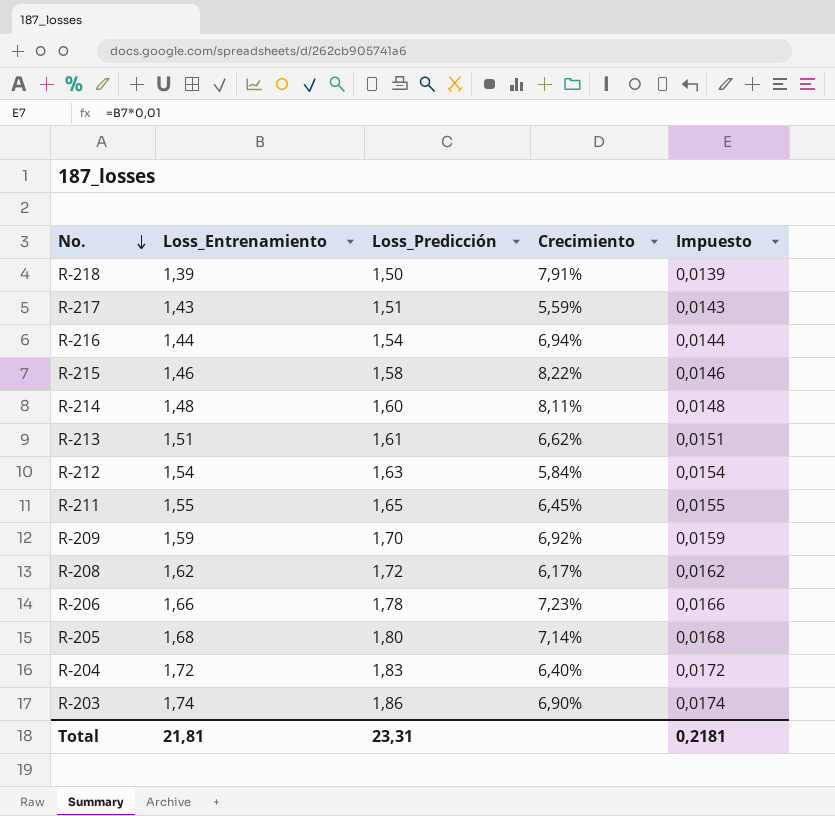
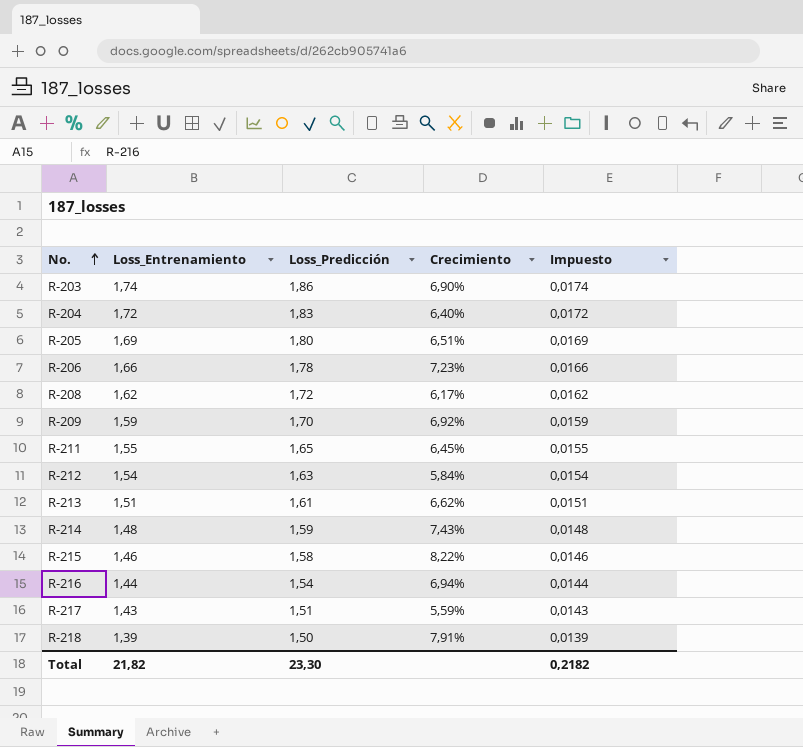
row order: No. descending -> No. ascending
R-205 | Loss_Entrenamiento: 1,68 -> 1,69
R-205 | Crecimiento: 7,14% -> 6,51%
R-205 | Impuesto: 0,0168 -> 0,0169
R-214 | Loss_Predicción: 1,60 -> 1,59
R-214 | Crecimiento: 8,11% -> 7,43%
Total | Loss_Entrenamiento: 21,81 -> 21,82
Total | Loss_Predicción: 23,31 -> 23,30
Total | Impuesto: 0,2181 -> 0,2182

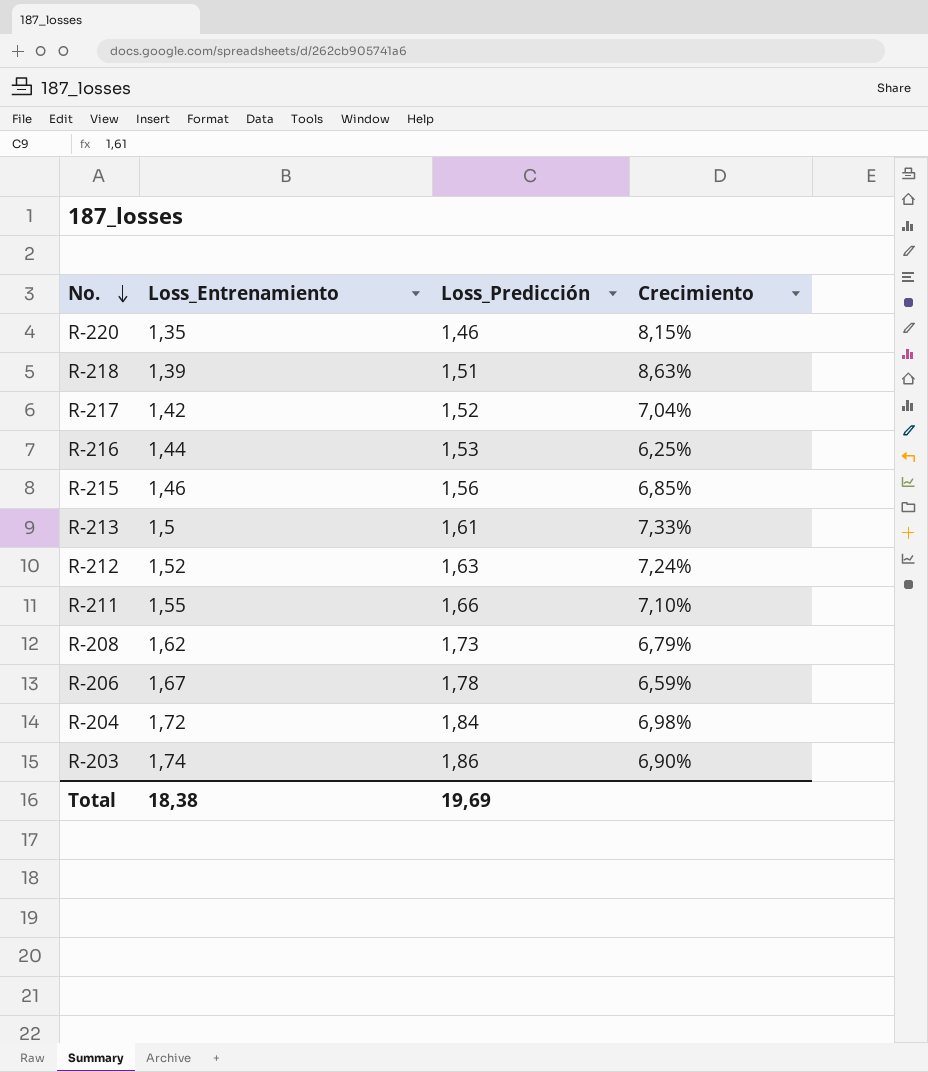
row order: No. ascending -> No. descending
column Impuesto | formula: [Loss_Entrenamiento] * 0,01 -> none
row R-205: 1,69 | 1,80 | 6,51% | 0,0169 -> none
row R-209: 1,59 | 1,70 | 6,92% | 0,0159 -> none
row R-214: 1,48 | 1,59 | 7,43% | 0,0148 -> none
row R-220: none -> 1,35 | 1,46 | 8,15%
R-218 | Loss_Predicción: 1,50 -> 1,51
R-218 | Crecimiento: 7,91% -> 8,63%
R-217 | Loss_Entrenamiento: 1,43 -> 1,42
R-217 | Loss_Predicción: 1,51 -> 1,52
R-217 | Crecimiento: 5,59% -> 7,04%
R-216 | Loss_Predicción: 1,54 -> 1,53
R-216 | Crecimiento: 6,94% -> 6,25%
R-215 | Loss_Predicción: 1,58 -> 1,56
R-215 | Crecimiento: 8,22% -> 6,85%
R-213 | Loss_Entrenamiento: 1,51 -> 1,5
R-213 | Crecimiento: 6,62% -> 7,33%
R-212 | Loss_Entrenamiento: 1,54 -> 1,52
R-212 | Crecimiento: 5,84% -> 7,24%
R-211 | Loss_Predicción: 1,65 -> 1,66
R-211 | Crecimiento: 6,45% -> 7,10%
R-208 | Loss_Predicción: 1,72 -> 1,73
R-208 | Crecimiento: 6,17% -> 6,79%
R-206 | Loss_Entrenamiento: 1,66 -> 1,67
R-206 | Crecimiento: 7,23% -> 6,59%
R-204 | Loss_Predicción: 1,83 -> 1,84
R-204 | Crecimiento: 6,40% -> 6,98%
Total | Loss_Entrenamiento: 21,82 -> 18,38
Total | Loss_Predicción: 23,30 -> 19,69

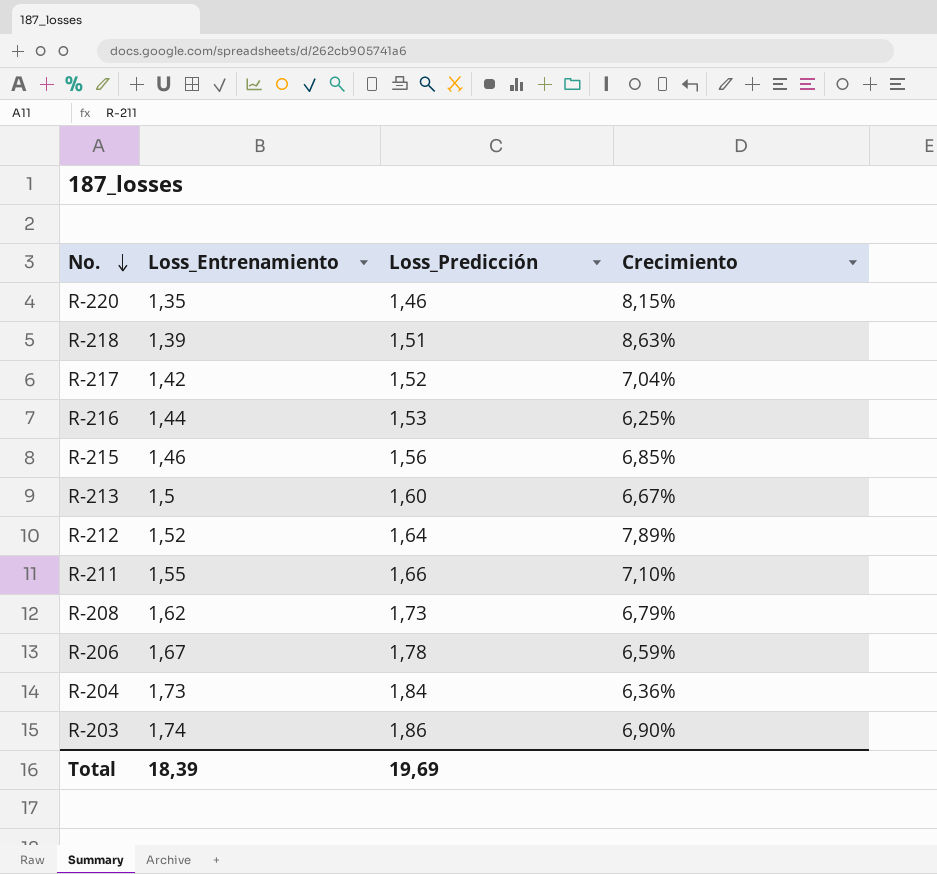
R-213 | Loss_Predicción: 1,61 -> 1,60
R-213 | Crecimiento: 7,33% -> 6,67%
R-212 | Loss_Predicción: 1,63 -> 1,64
R-212 | Crecimiento: 7,24% -> 7,89%
R-204 | Loss_Entrenamiento: 1,72 -> 1,73
R-204 | Crecimiento: 6,98% -> 6,36%
Total | Loss_Entrenamiento: 18,38 -> 18,39

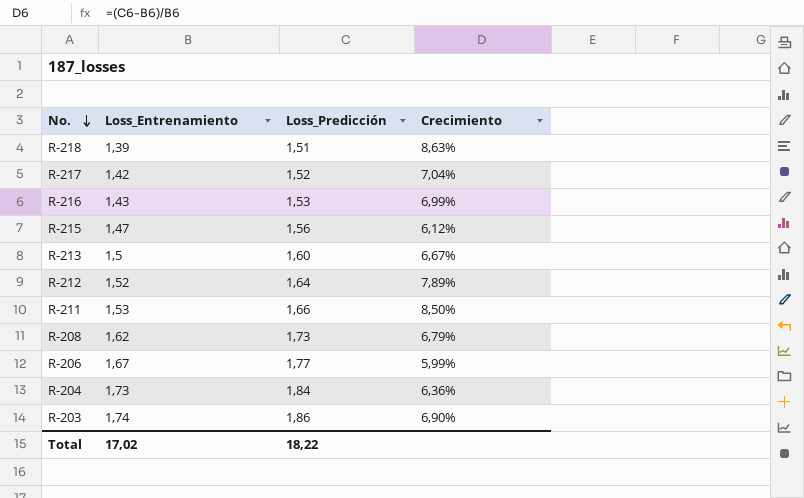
row R-220: 1,35 | 1,46 | 8,15% -> none
R-216 | Loss_Entrenamiento: 1,44 -> 1,43
R-216 | Crecimiento: 6,25% -> 6,99%
R-215 | Loss_Entrenamiento: 1,46 -> 1,47
R-215 | Crecimiento: 6,85% -> 6,12%
R-211 | Loss_Entrenamiento: 1,55 -> 1,53
R-211 | Crecimiento: 7,10% -> 8,50%
R-206 | Loss_Predicción: 1,78 -> 1,77
R-206 | Crecimiento: 6,59% -> 5,99%
Total | Loss_Entrenamiento: 18,39 -> 17,02
Total | Loss_Predicción: 19,69 -> 18,22

